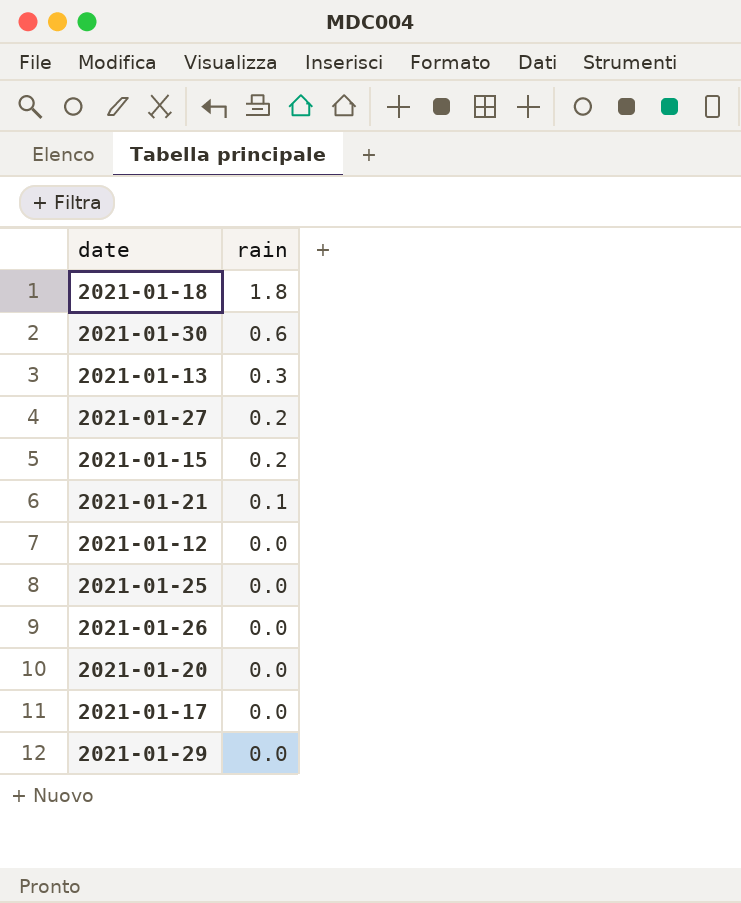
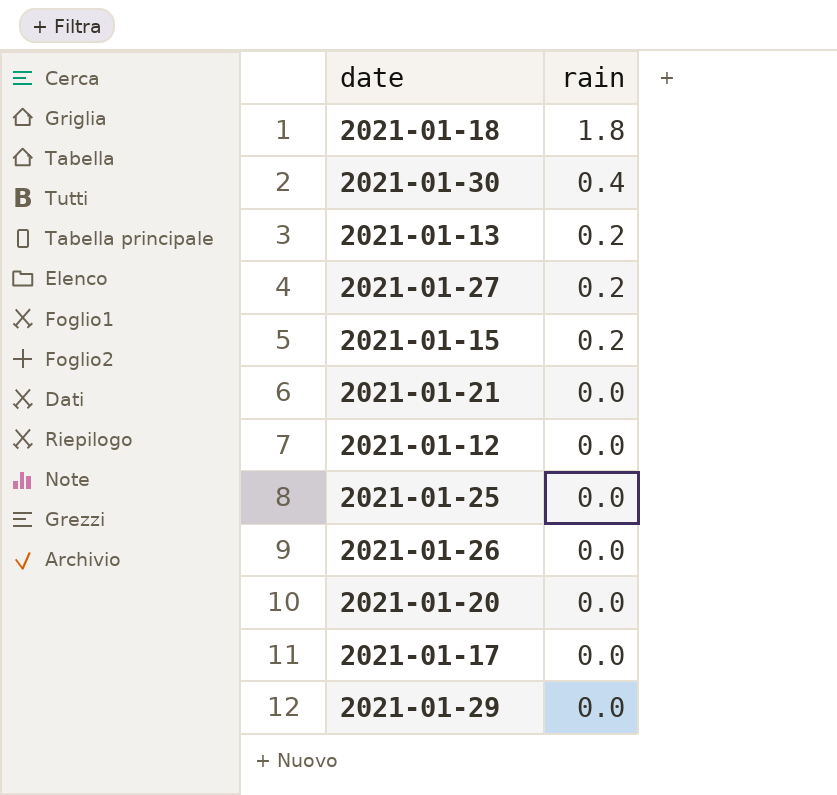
2021-01-30 | rain: 0.6 -> 0.4
2021-01-13 | rain: 0.3 -> 0.2
2021-01-21 | rain: 0.1 -> 0.0

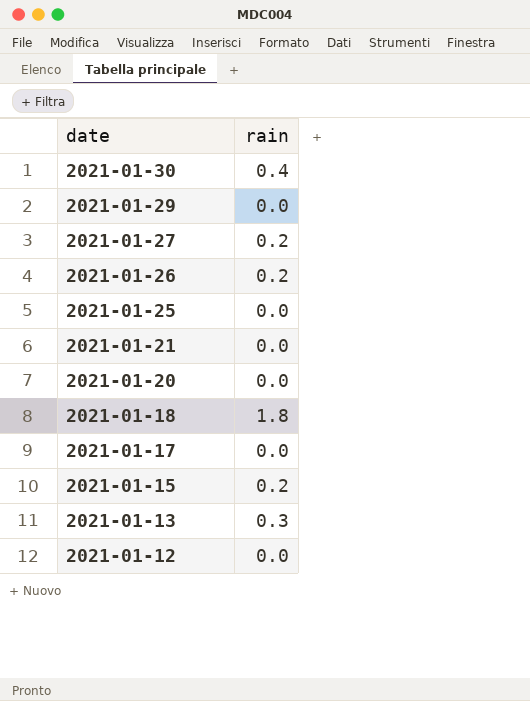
row order: rain descending -> date descending
2021-01-26 | rain: 0.0 -> 0.2
2021-01-13 | rain: 0.2 -> 0.3

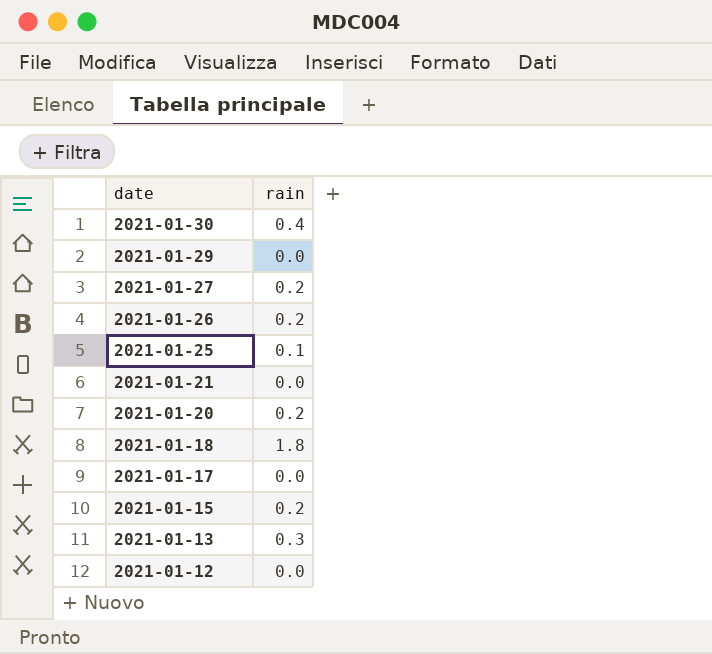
2021-01-25 | rain: 0.0 -> 0.1
2021-01-20 | rain: 0.0 -> 0.2

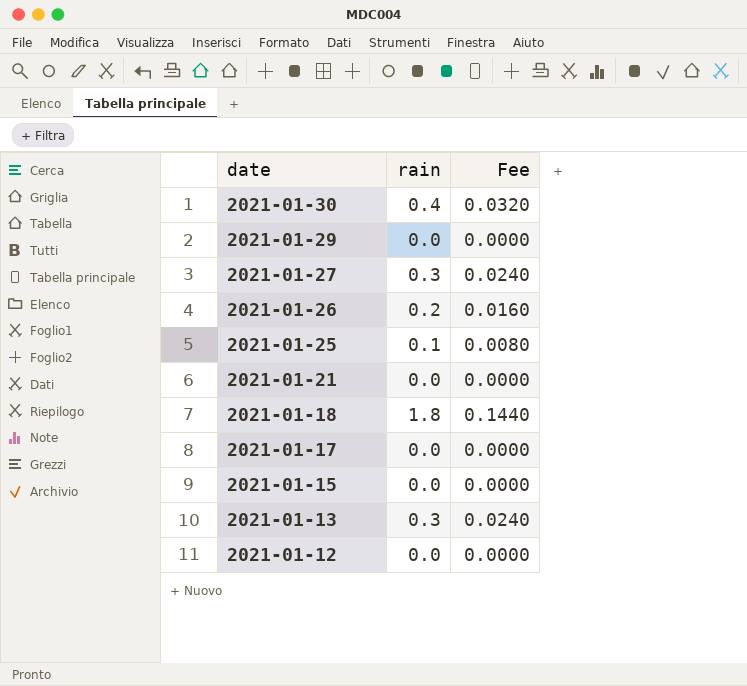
column Fee | formula: none -> [rain] * 0.08
row 2021-01-20: 0.2 -> none
2021-01-27 | rain: 0.2 -> 0.3
2021-01-15 | rain: 0.2 -> 0.0

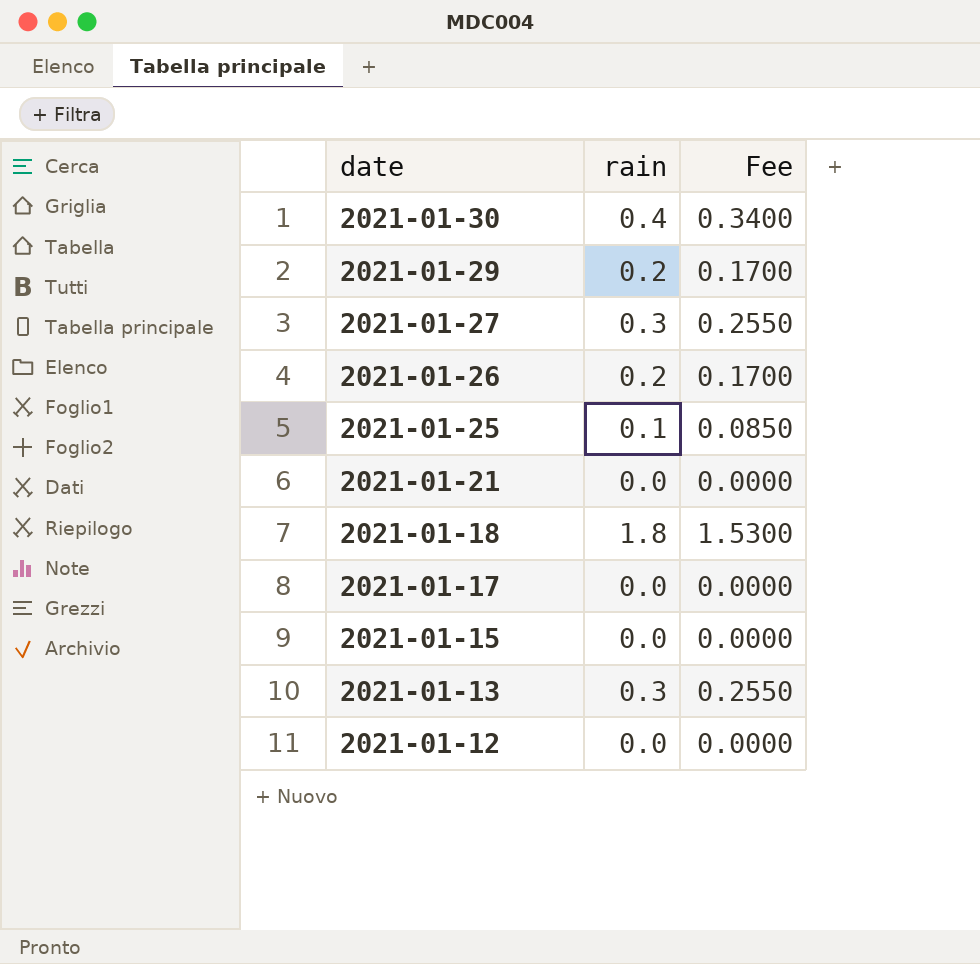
column Fee | formula: [rain] * 0.08 -> [rain] * 0.85
2021-01-29 | rain: 0.0 -> 0.2

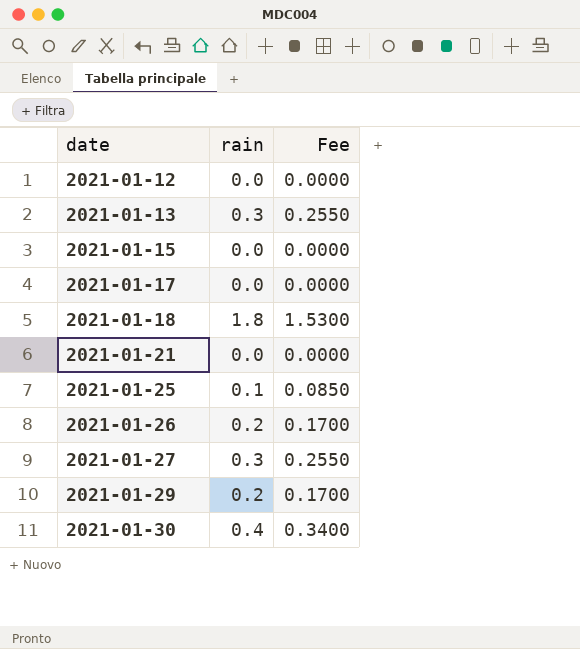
row order: date descending -> date ascending

